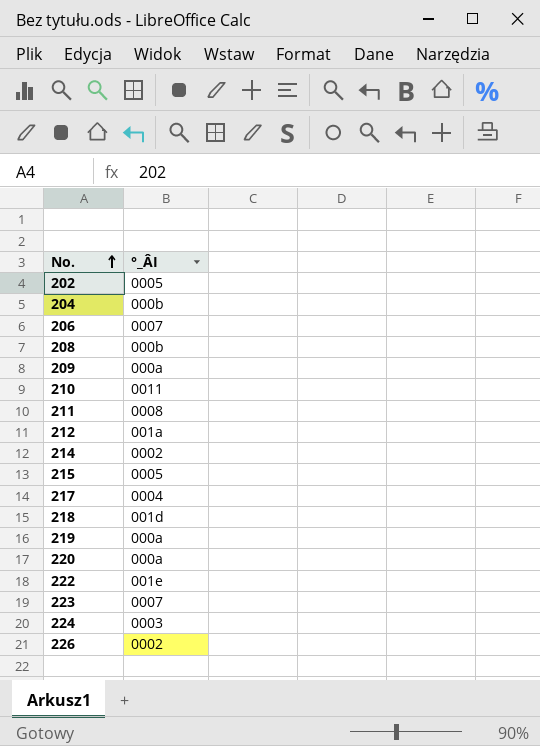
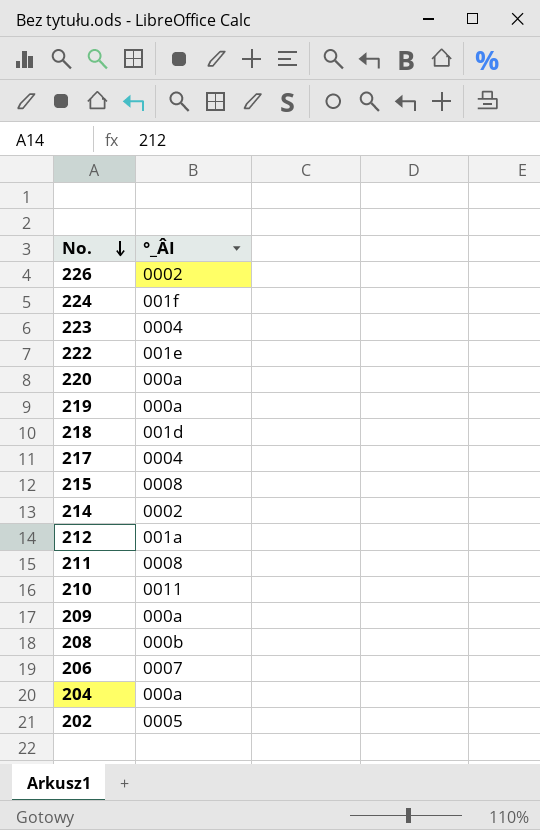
row order: No. ascending -> No. descending
224 | °_ÂI: 0003 -> 001f
223 | °_ÂI: 0007 -> 0004
215 | °_ÂI: 0005 -> 0008
204 | °_ÂI: 000b -> 000a

